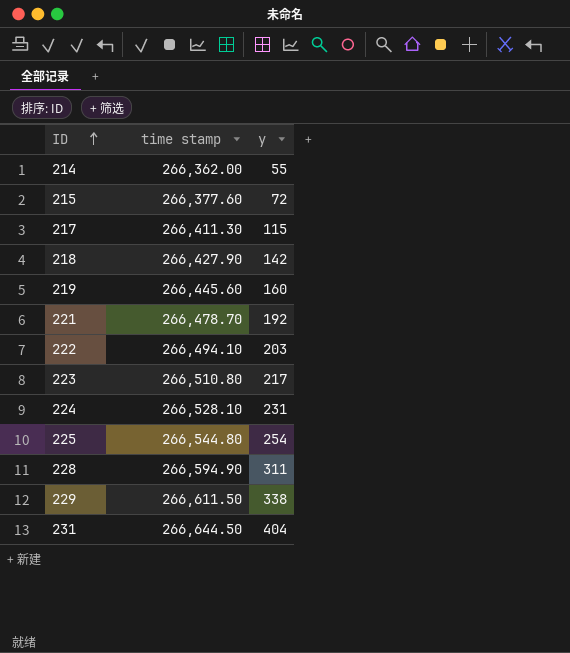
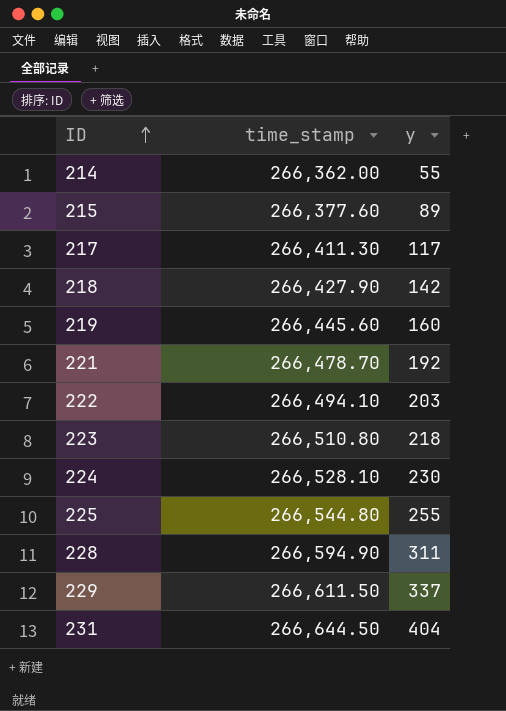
column name: time stamp -> time_stamp
215 | y: 72 -> 89
217 | y: 115 -> 117
223 | y: 217 -> 218
224 | y: 231 -> 230
225 | y: 254 -> 255
229 | y: 338 -> 337

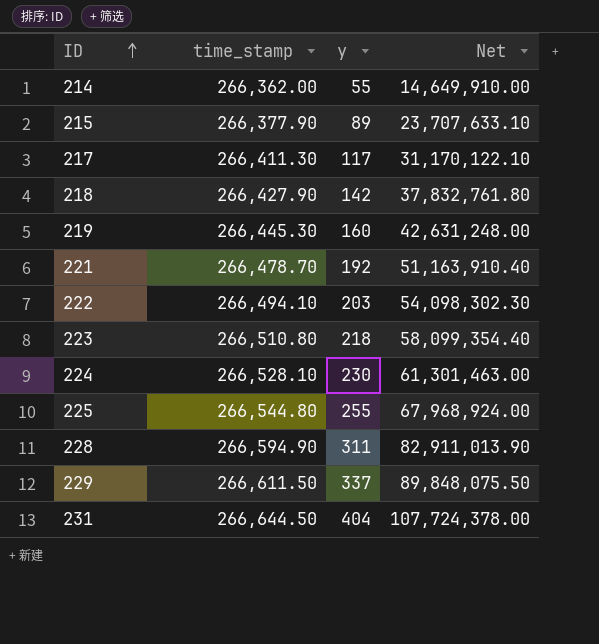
column Net | formula: none -> [time_stamp] * [y]
215 | time_stamp: 266,377.60 -> 266,377.90
219 | time_stamp: 266,445.60 -> 266,445.30

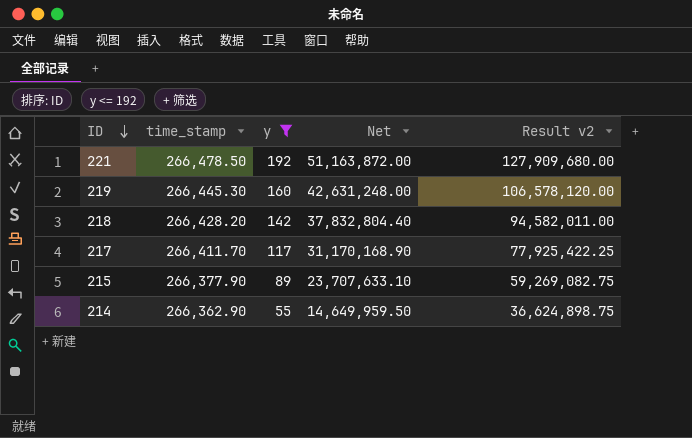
filter: none -> y <= 192
row order: ID ascending -> ID descending
column Result v2 | formula: none -> [Net] * 2.5
221 | time_stamp: 266,478.70 -> 266,478.50
221 | Net: 51,163,910.40 -> 51,163,872.00
218 | time_stamp: 266,427.90 -> 266,428.20
218 | Net: 37,832,761.80 -> 37,832,804.40
217 | time_stamp: 266,411.30 -> 266,411.70
217 | Net: 31,170,122.10 -> 31,170,168.90
214 | time_stamp: 266,362.00 -> 266,362.90
214 | Net: 14,649,910.00 -> 14,649,959.50

